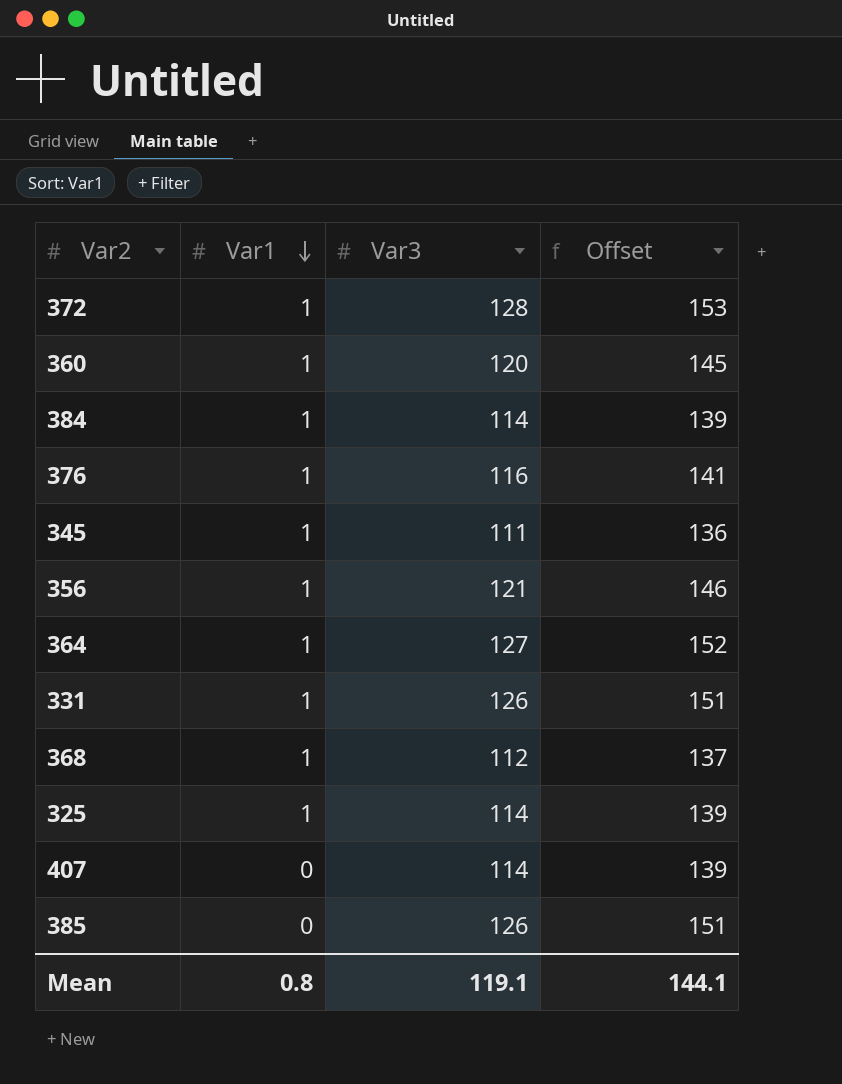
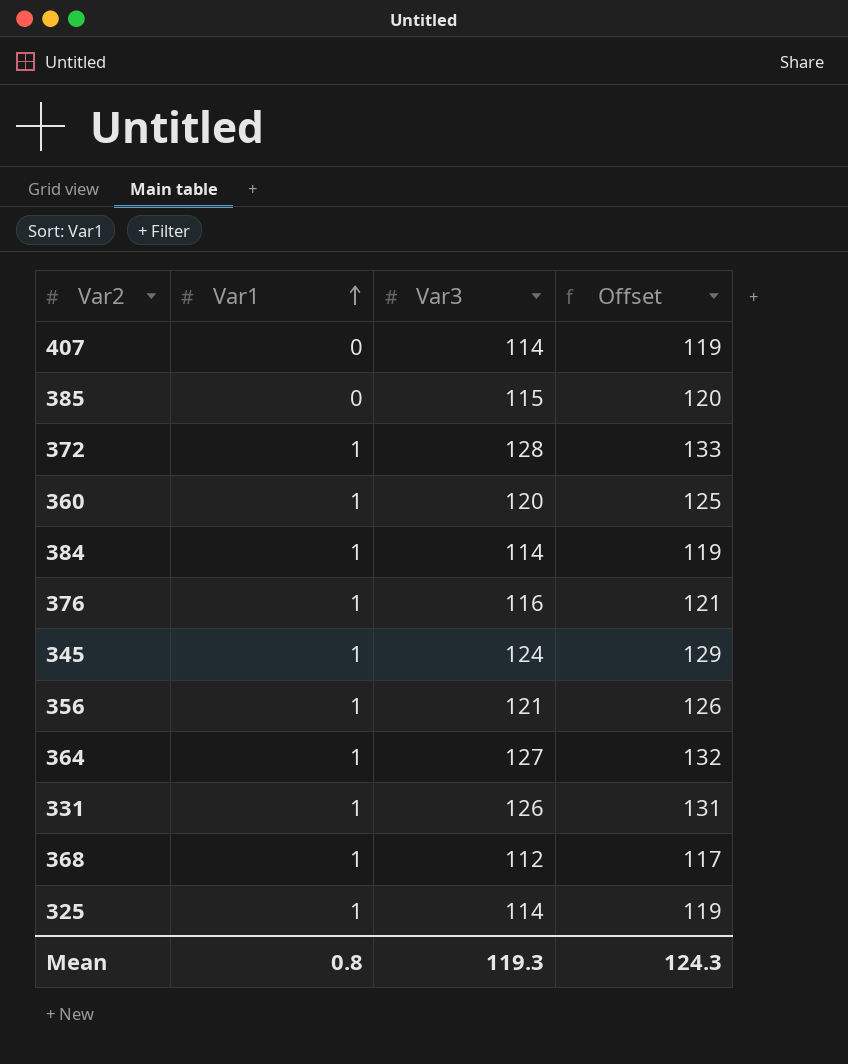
row order: Var1 descending -> Var1 ascending
column Offset | formula: [Var3] + 25 -> [Var3] + 5
385 | Var3: 126 -> 115
345 | Var3: 111 -> 124
Mean | Var3: 119.1 -> 119.3
Mean | Offset: 144.1 -> 124.3

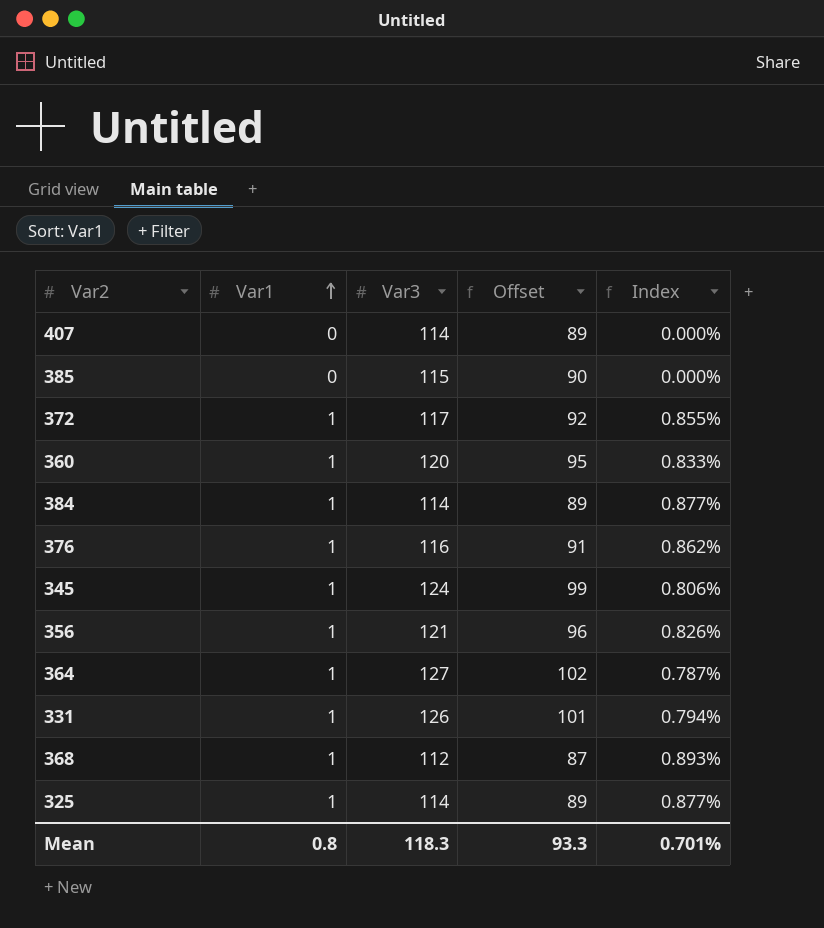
column Offset | formula: [Var3] + 5 -> [Var3] - 25
column Index | formula: none -> [Var1] / [Var3]
372 | Var3: 128 -> 117
Mean | Var3: 119.3 -> 118.3
Mean | Offset: 124.3 -> 93.3

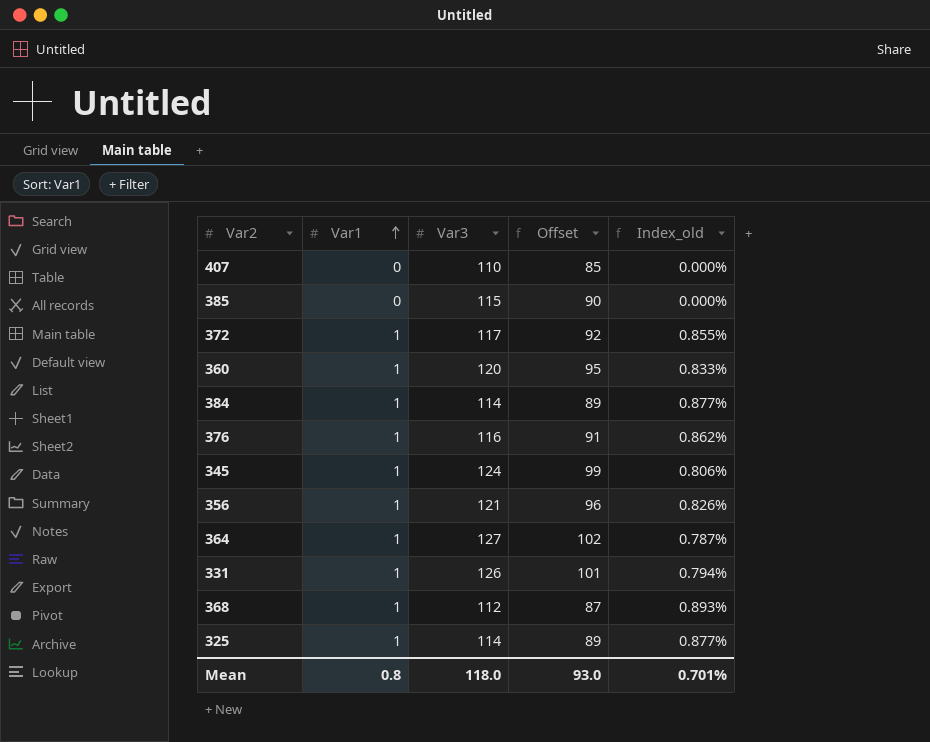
column name: Index -> Index_old
407 | Var3: 114 -> 110
407 | Offset: 89 -> 85
Mean | Var3: 118.3 -> 118.0
Mean | Offset: 93.3 -> 93.0

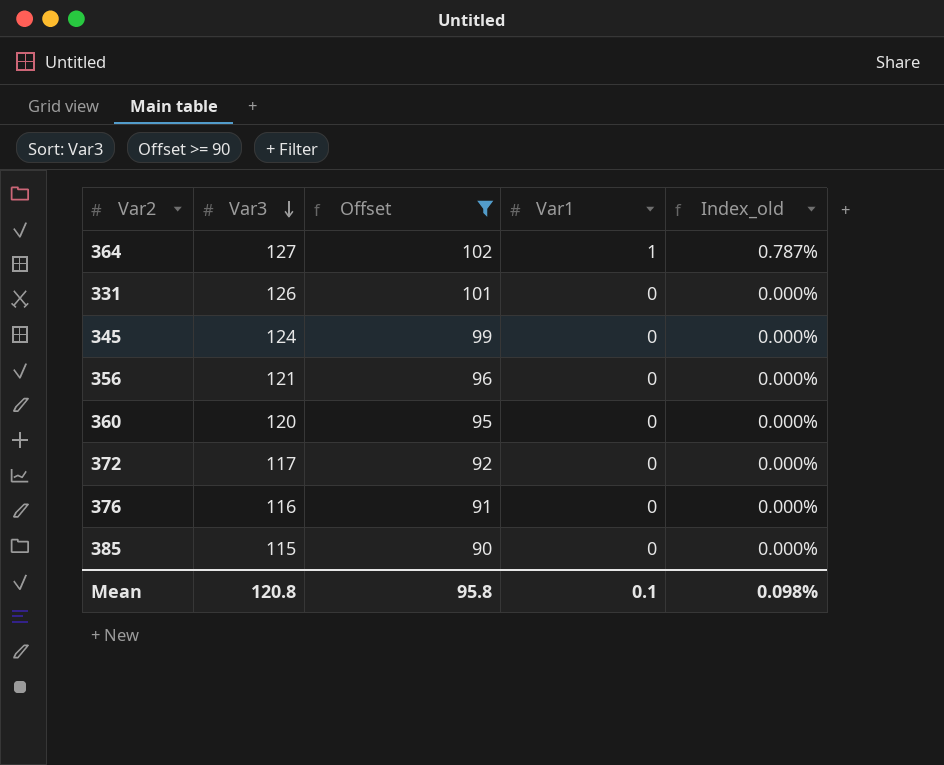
filter: none -> Offset >= 90
row order: Var1 ascending -> Var3 descending
column Var1 | position: 2 -> 4
331 | Var1: 1 -> 0
331 | Index_old: 0.794% -> 0.000%
345 | Var1: 1 -> 0
345 | Index_old: 0.806% -> 0.000%
356 | Var1: 1 -> 0
356 | Index_old: 0.826% -> 0.000%
360 | Var1: 1 -> 0
360 | Index_old: 0.833% -> 0.000%
372 | Var1: 1 -> 0
372 | Index_old: 0.855% -> 0.000%
376 | Var1: 1 -> 0
376 | Index_old: 0.862% -> 0.000%
Mean | Var3: 118.0 -> 120.8
Mean | Offset: 93.0 -> 95.8
Mean | Var1: 0.8 -> 0.1
Mean | Index_old: 0.701% -> 0.098%

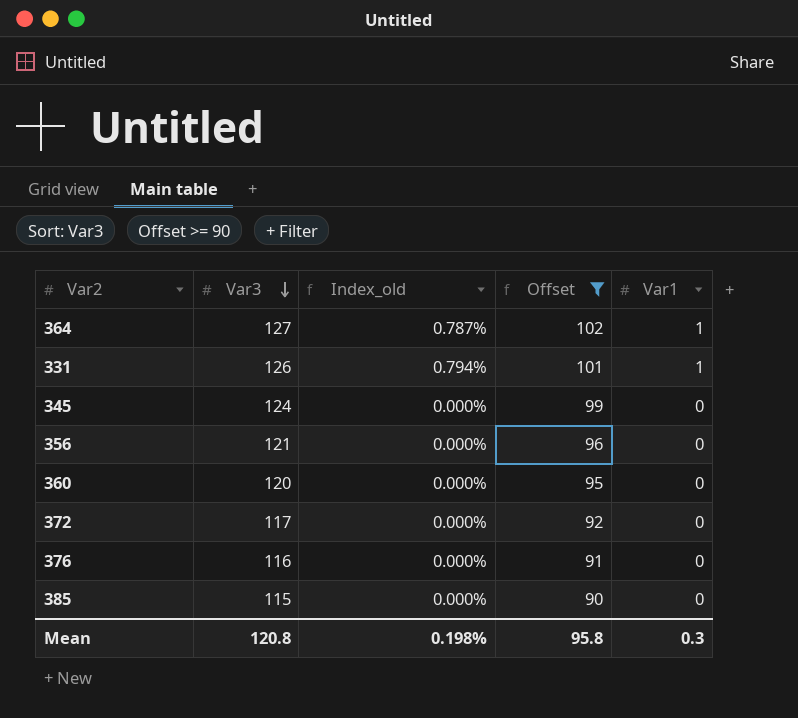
column Index_old | position: 5 -> 3
331 | Index_old: 0.000% -> 0.794%
331 | Var1: 0 -> 1
Mean | Index_old: 0.098% -> 0.198%
Mean | Var1: 0.1 -> 0.3

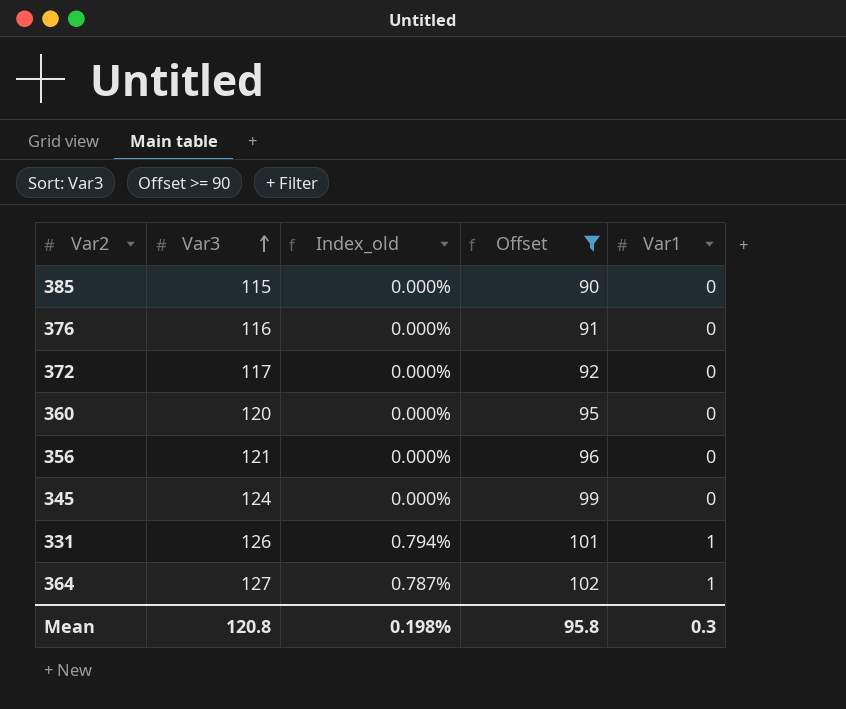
row order: Var3 descending -> Var3 ascending

